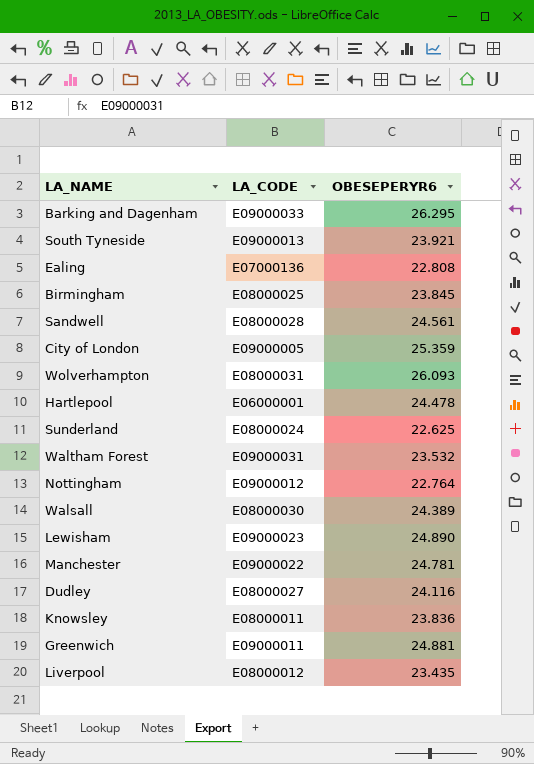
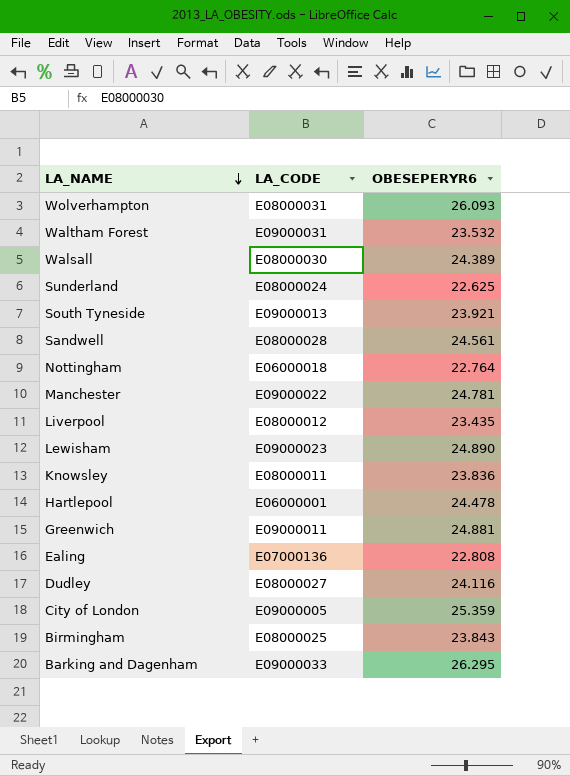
row order: none -> LA_NAME descending
Nottingham | LA_CODE: E09000012 -> E06000018
Birmingham | OBESEPERYR6: 23.845 -> 23.843

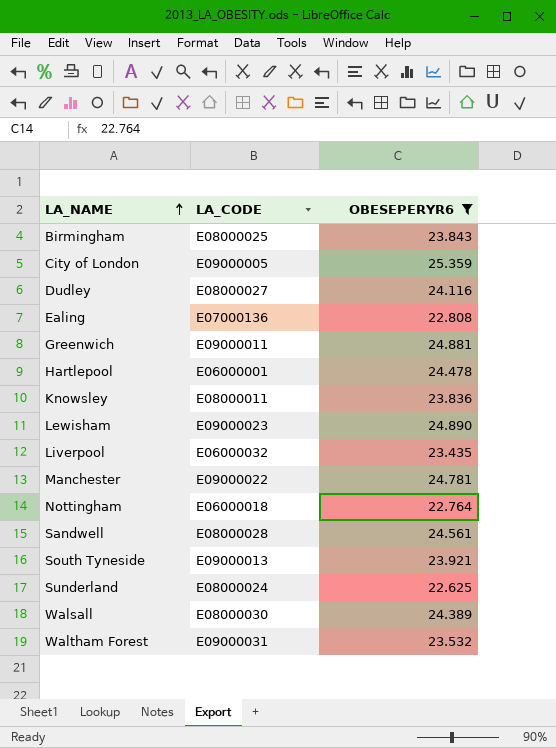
filter: none -> OBESEPERYR6 <= 25.359
row order: LA_NAME descending -> LA_NAME ascending
Liverpool | LA_CODE: E08000012 -> E06000032

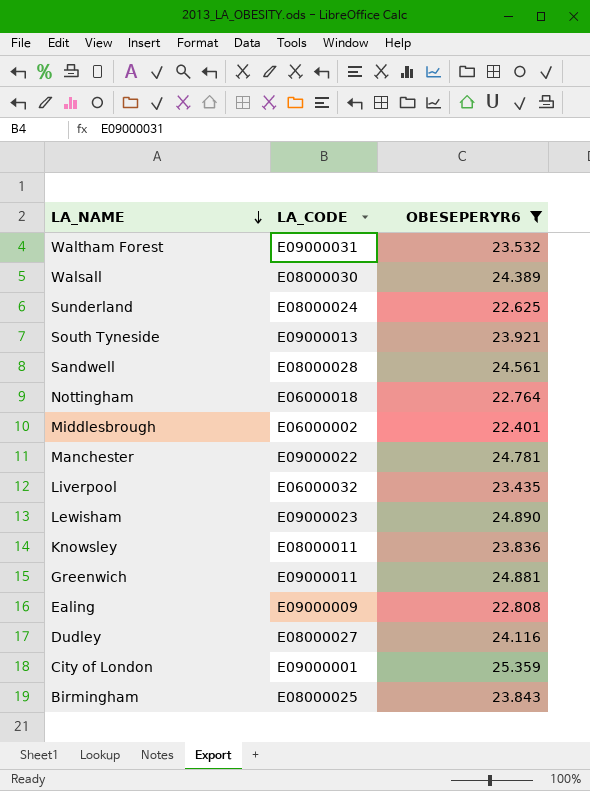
row order: LA_NAME ascending -> LA_NAME descending
row Hartlepool: E06000001 | 24.478 -> none
row Middlesbrough: none -> E06000002 | 22.401
Ealing | LA_CODE: E07000136 -> E09000009
City of London | LA_CODE: E09000005 -> E09000001

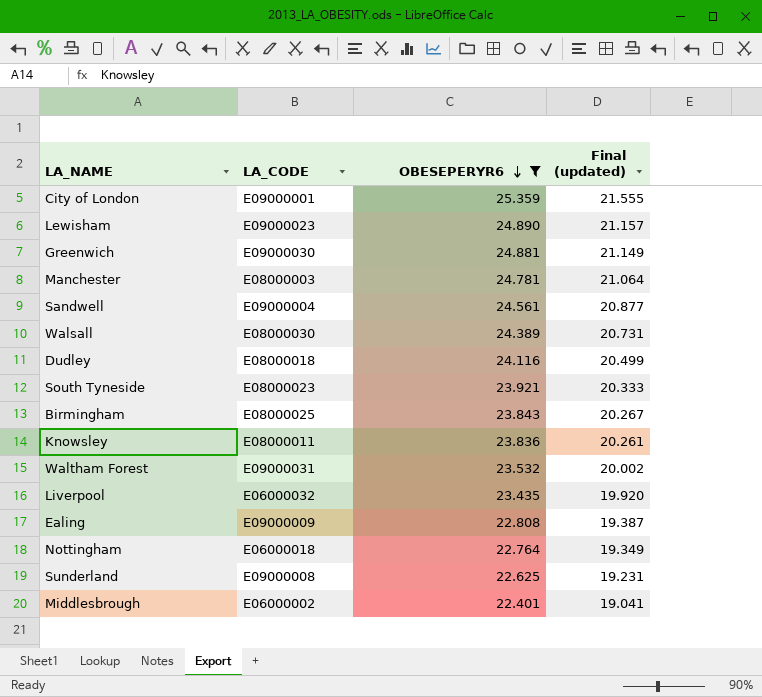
row order: LA_NAME descending -> OBESEPERYR6 descending
column Final (updated) | formula: none -> [OBESEPERYR6] * 0.85
Greenwich | LA_CODE: E09000011 -> E09000030
Manchester | LA_CODE: E09000022 -> E08000003
Sandwell | LA_CODE: E08000028 -> E09000004
Dudley | LA_CODE: E08000027 -> E08000018
South Tyneside | LA_CODE: E09000013 -> E08000023
Sunderland | LA_CODE: E08000024 -> E09000008

